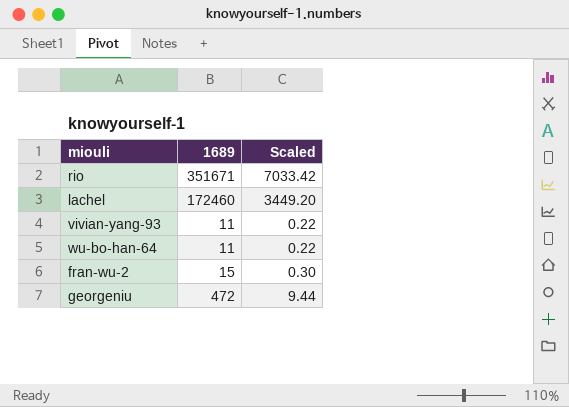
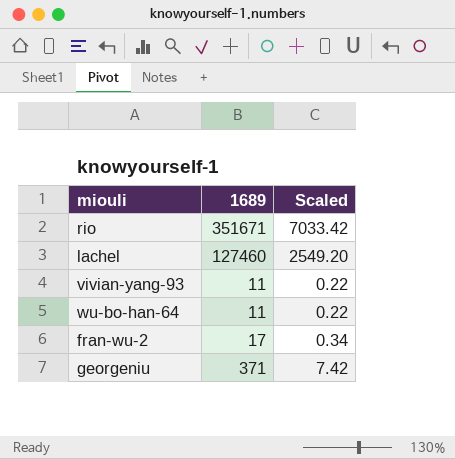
lachel | 1689: 172460 -> 127460
lachel | Scaled: 3449.20 -> 2549.20
fran-wu-2 | 1689: 15 -> 17
fran-wu-2 | Scaled: 0.30 -> 0.34
georgeniu | 1689: 472 -> 371
georgeniu | Scaled: 9.44 -> 7.42

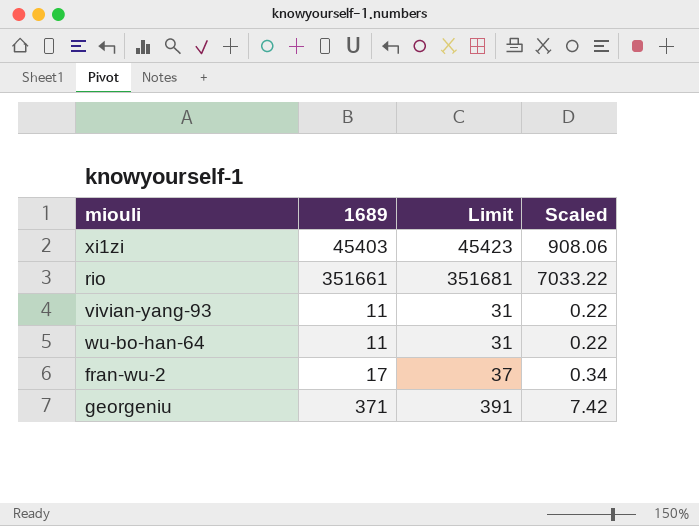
column Limit | formula: none -> [1689] + 20
row lachel: 127460 | 2549.20 -> none
row xi1zi: none -> 45403 | 45423 | 908.06
rio | 1689: 351671 -> 351661
rio | Scaled: 7033.42 -> 7033.22

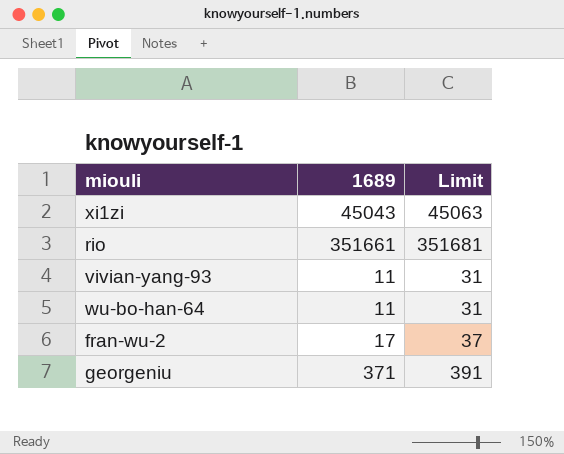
column Scaled | formula: [1689] * 0.02 -> none
xi1zi | 1689: 45403 -> 45043
xi1zi | Limit: 45423 -> 45063

